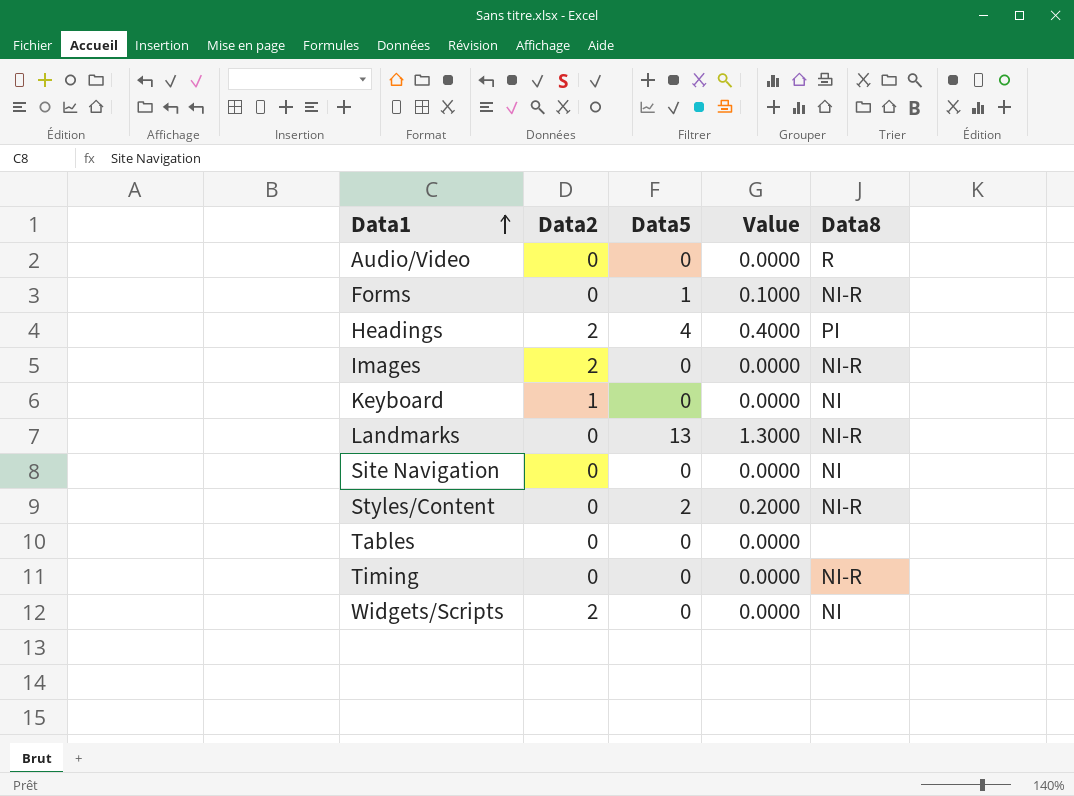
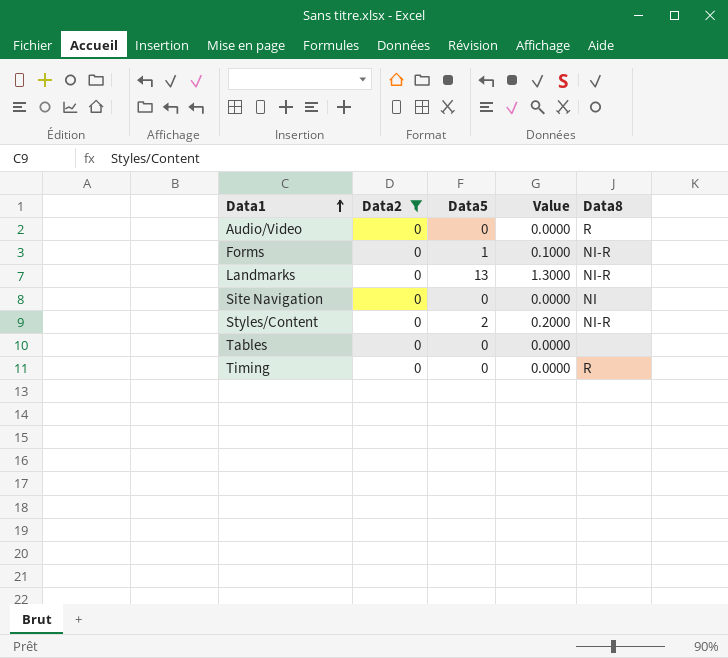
filter: none -> Data2 = 0
Timing | Data8: NI-R -> R

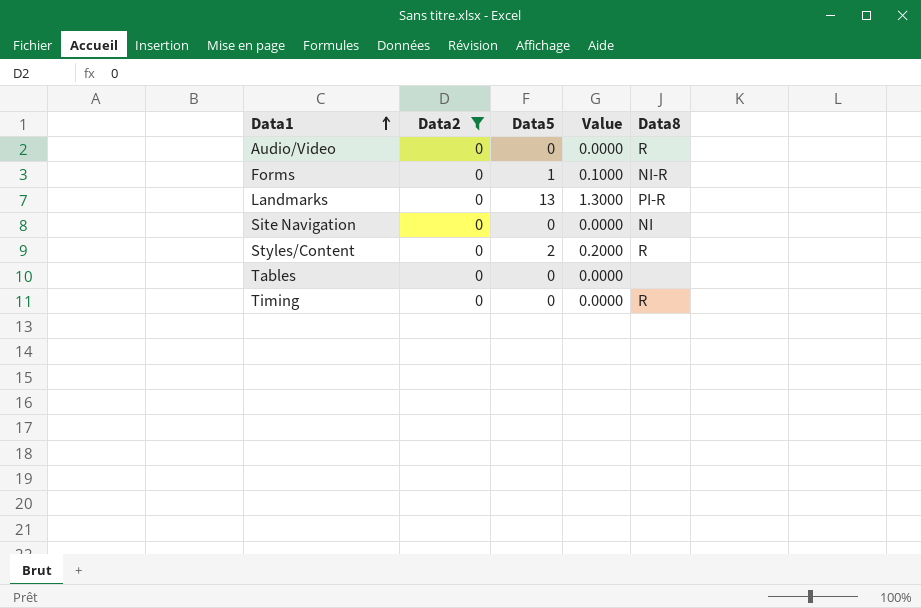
Landmarks | Data8: NI-R -> PI-R
Styles/Content | Data8: NI-R -> R

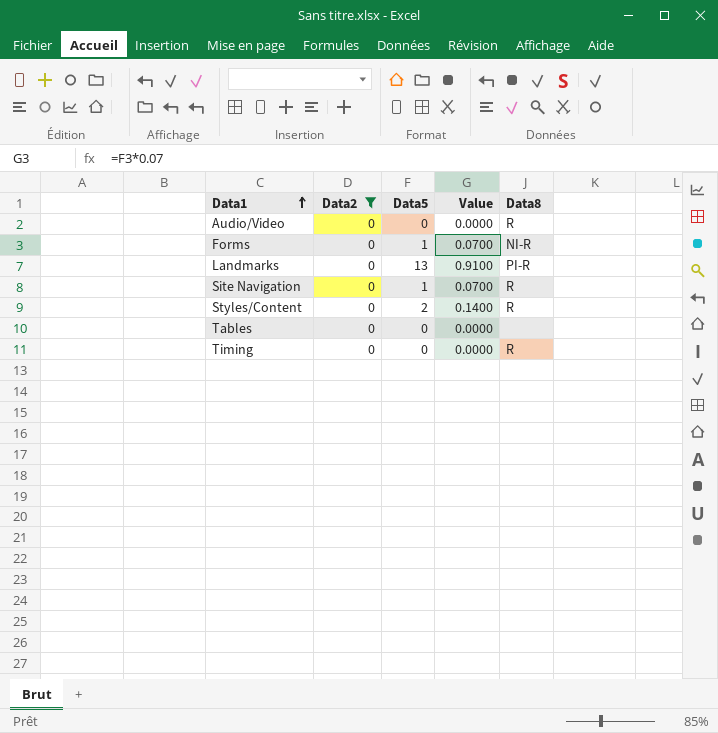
column Value | formula: [Data5] * 0.1 -> [Data5] * 0.07
Site Navigation | Data5: 0 -> 1
Site Navigation | Data8: NI -> R

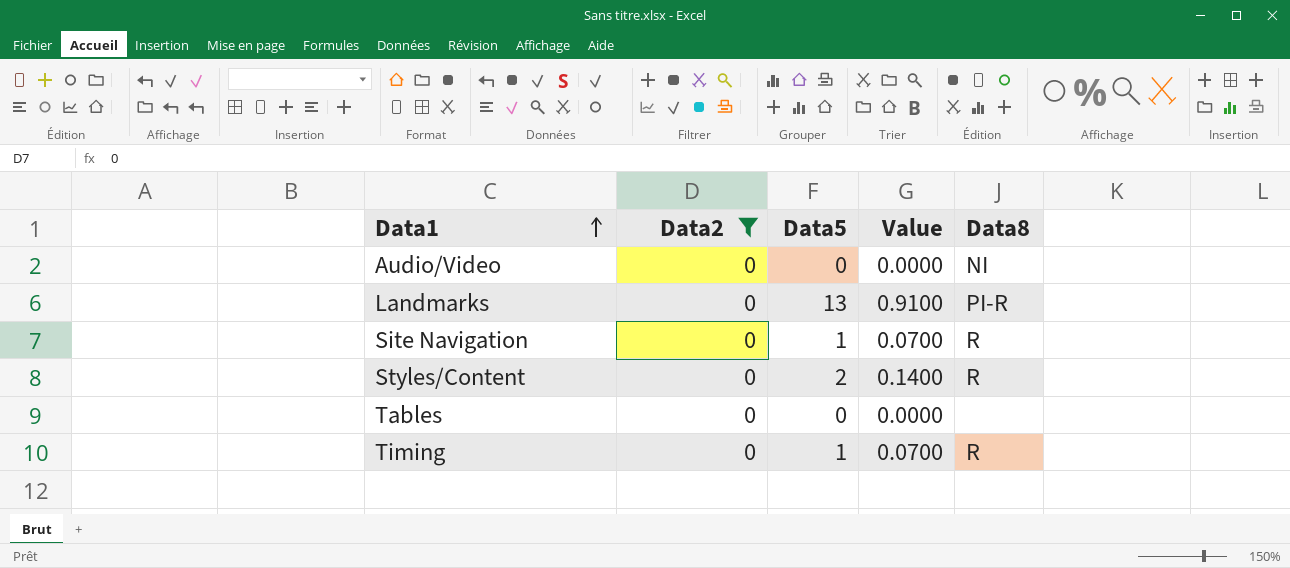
row Forms: 0 | 1 | 0.0700 | NI-R -> none
Audio/Video | Data8: R -> NI
Timing | Data5: 0 -> 1
Timing | Value: 0.0000 -> 0.0700

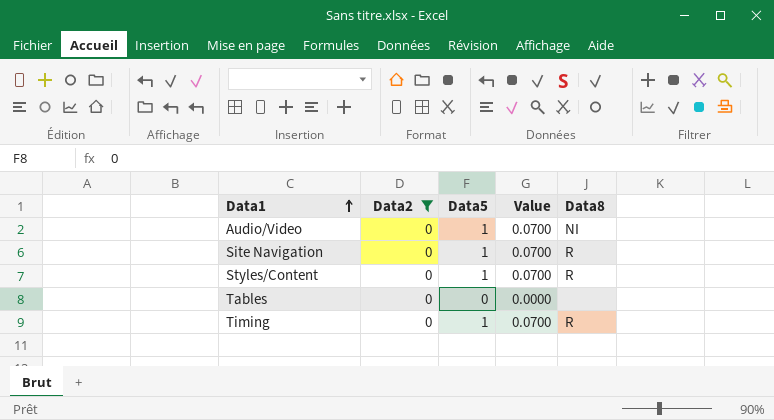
row Landmarks: 0 | 13 | 0.9100 | PI-R -> none
Audio/Video | Data5: 0 -> 1
Audio/Video | Value: 0.0000 -> 0.0700
Styles/Content | Data5: 2 -> 1
Styles/Content | Value: 0.1400 -> 0.0700

